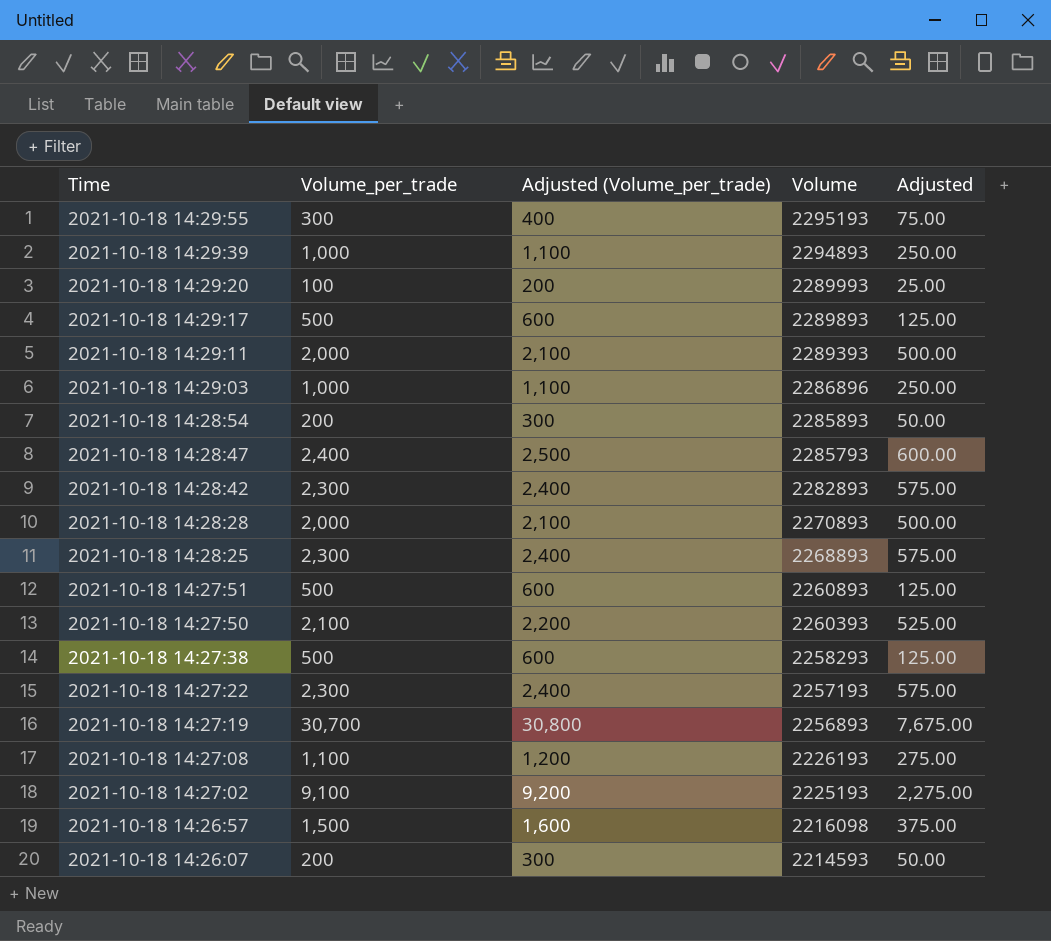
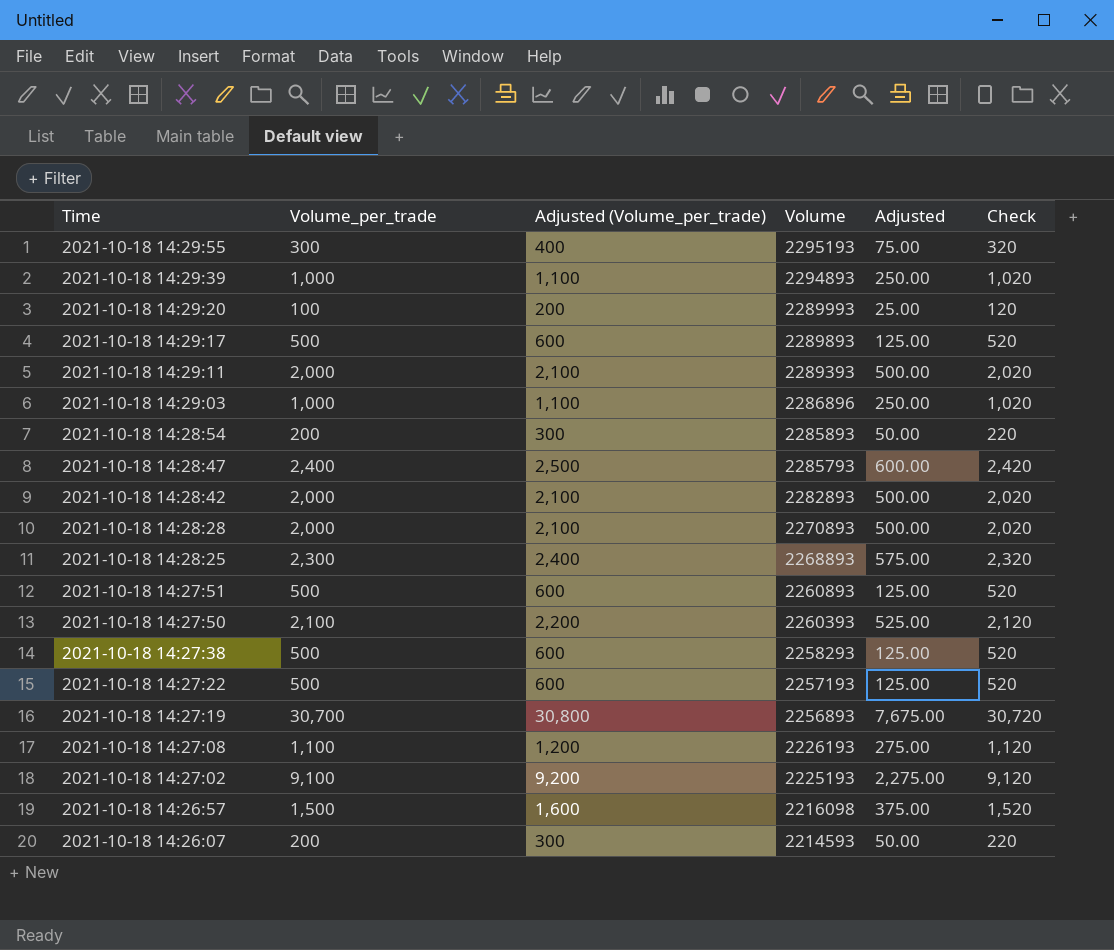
column Check | formula: none -> [Volume_per_trade] + 20
2021-10-18 14:28:42 | Volume_per_trade: 2,300 -> 2,000
2021-10-18 14:28:42 | Adjusted (Volume_per_trade): 2,400 -> 2,100
2021-10-18 14:28:42 | Adjusted: 575.00 -> 500.00
2021-10-18 14:27:22 | Volume_per_trade: 2,300 -> 500
2021-10-18 14:27:22 | Adjusted (Volume_per_trade): 2,400 -> 600
2021-10-18 14:27:22 | Adjusted: 575.00 -> 125.00

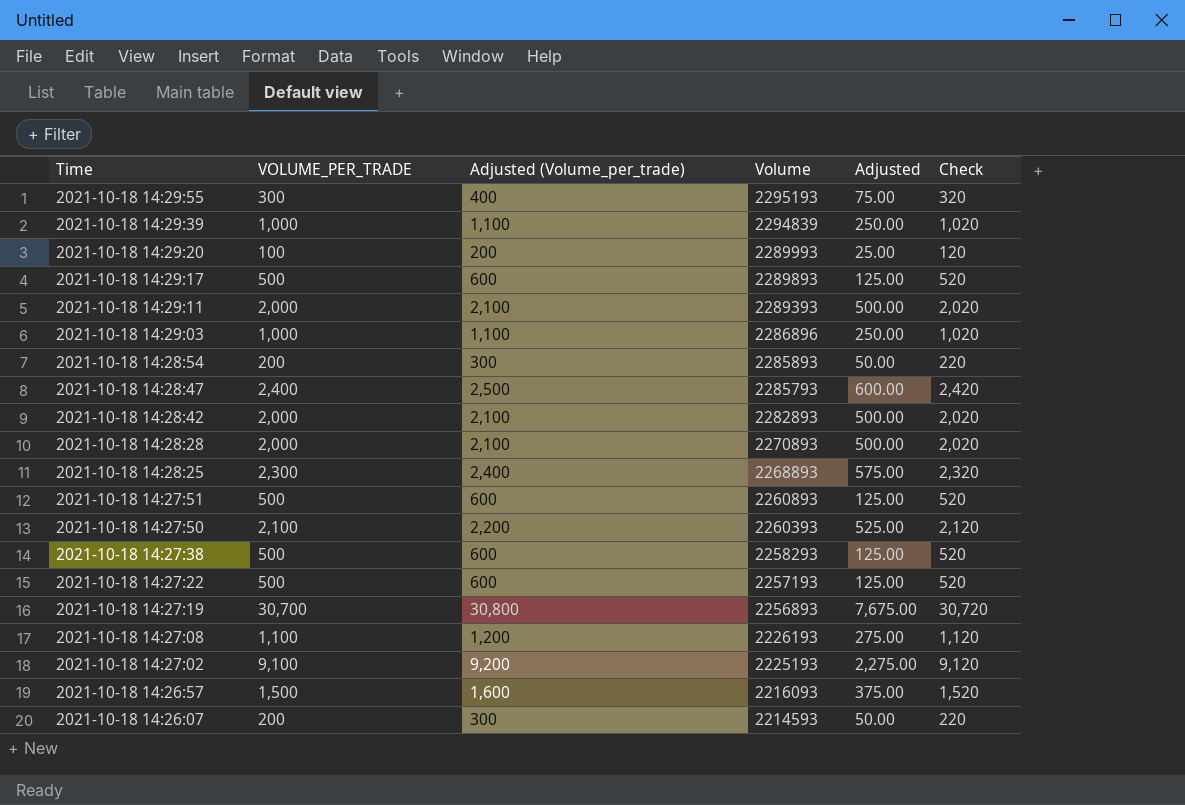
column name: Volume_per_trade -> VOLUME_PER_TRADE
2021-10-18 14:29:39 | Volume: 2294893 -> 2294839
2021-10-18 14:26:57 | Volume: 2216098 -> 2216093

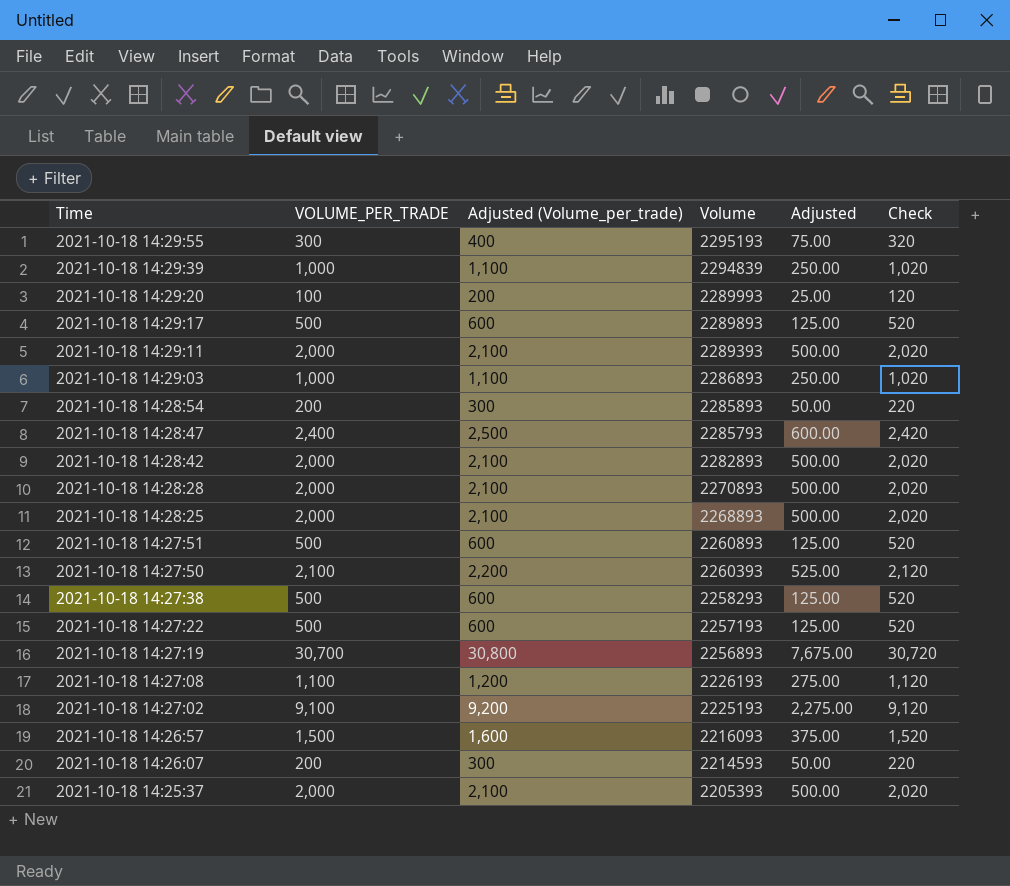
2021-10-18 14:29:03 | Volume: 2286896 -> 2286893
2021-10-18 14:28:25 | VOLUME_PER_TRADE: 2,300 -> 2,000
2021-10-18 14:28:25 | Adjusted (Volume_per_trade): 2,400 -> 2,100
2021-10-18 14:28:25 | Adjusted: 575.00 -> 500.00
2021-10-18 14:28:25 | Check: 2,320 -> 2,020
row 2021-10-18 14:25:37: none -> 2,000 | 2,100 | 2205393 | 500.00 | 2,020

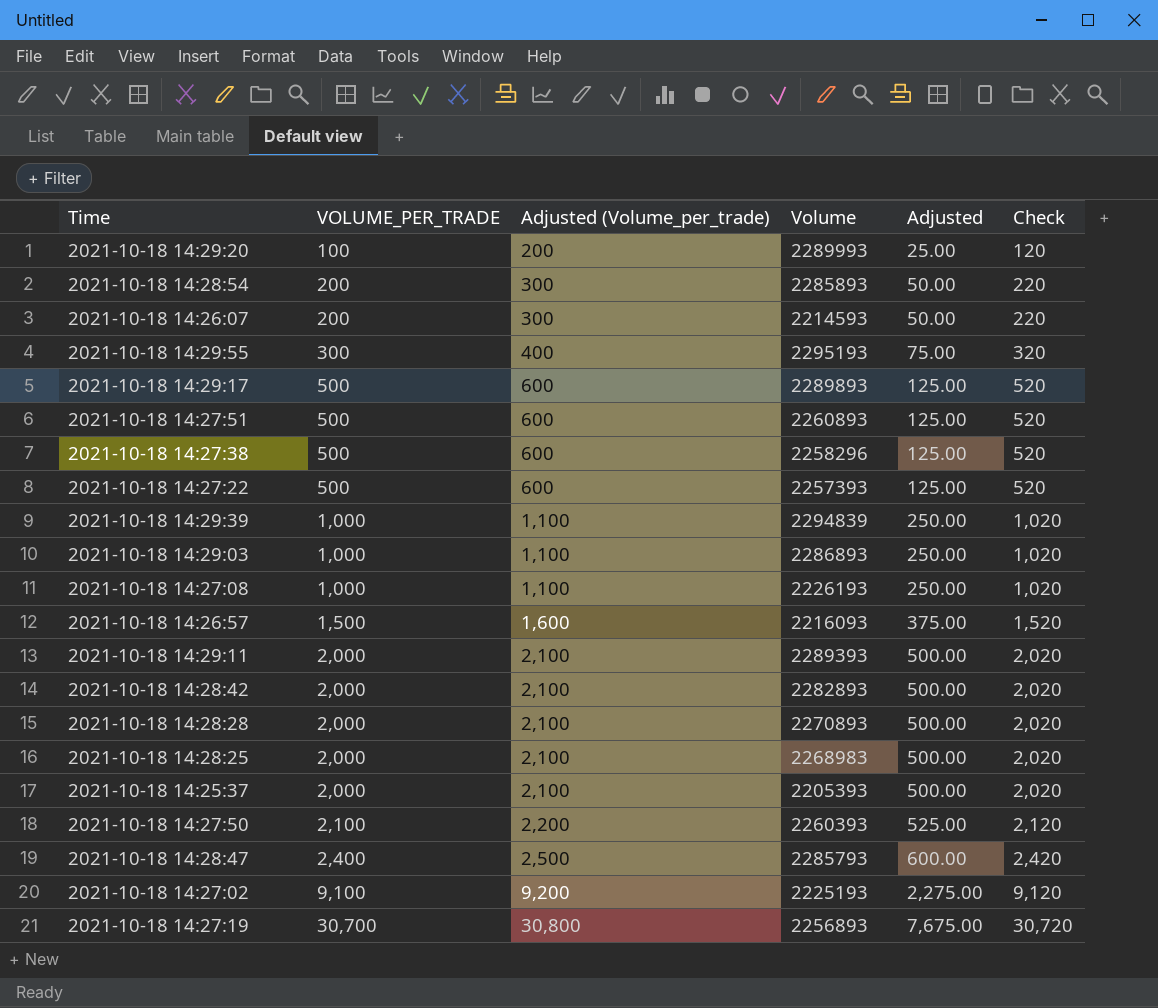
row order: Time descending -> VOLUME_PER_TRADE ascending
2021-10-18 14:27:38 | Volume: 2258293 -> 2258296
2021-10-18 14:27:22 | Volume: 2257193 -> 2257393
2021-10-18 14:27:08 | VOLUME_PER_TRADE: 1,100 -> 1,000
2021-10-18 14:27:08 | Adjusted (Volume_per_trade): 1,200 -> 1,100
2021-10-18 14:27:08 | Adjusted: 275.00 -> 250.00
2021-10-18 14:27:08 | Check: 1,120 -> 1,020
2021-10-18 14:28:25 | Volume: 2268893 -> 2268983

